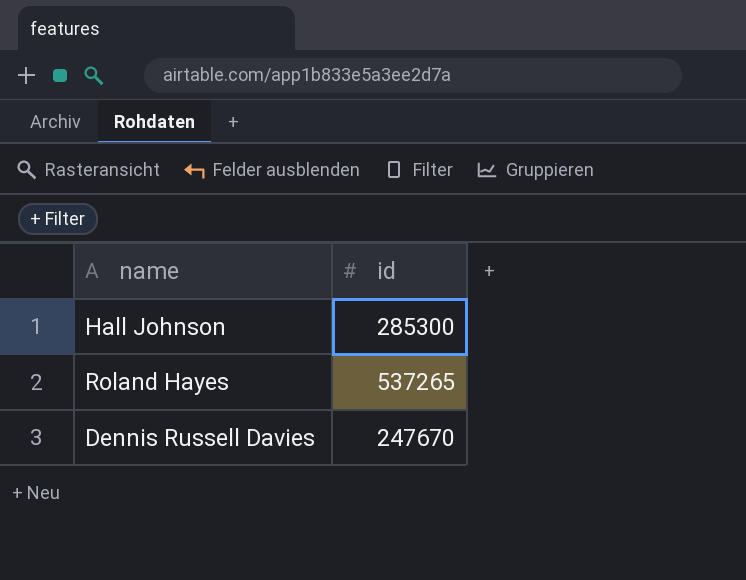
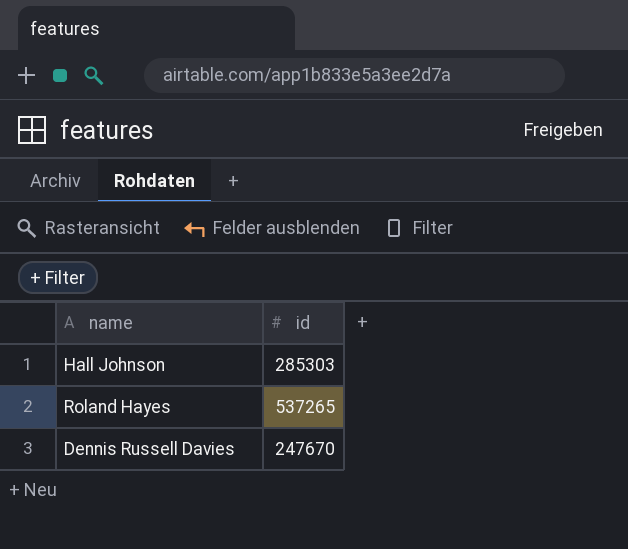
Hall Johnson | id: 285300 -> 285303

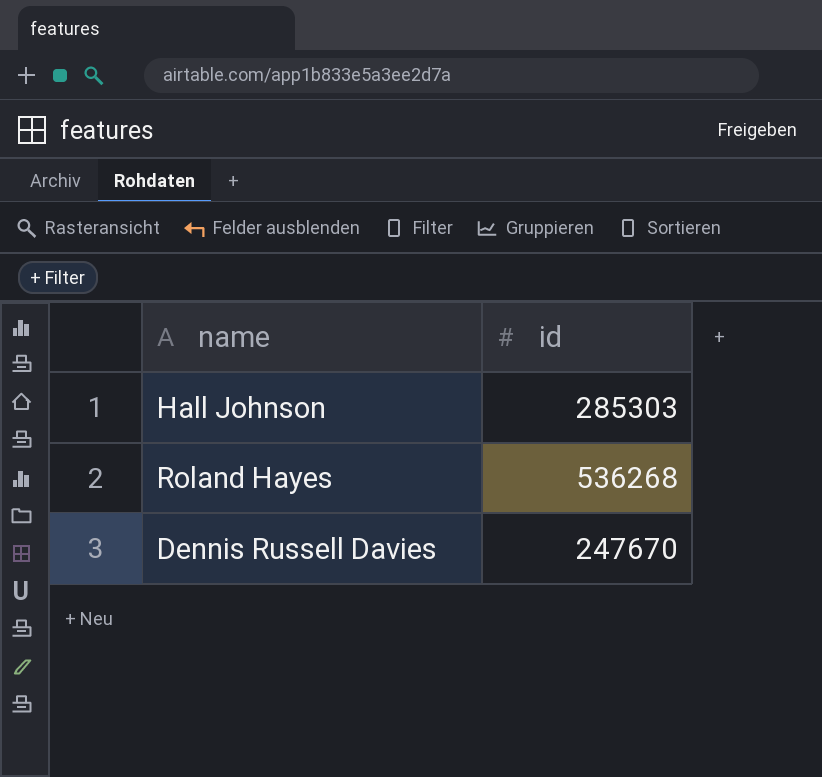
Roland Hayes | id: 537265 -> 536268

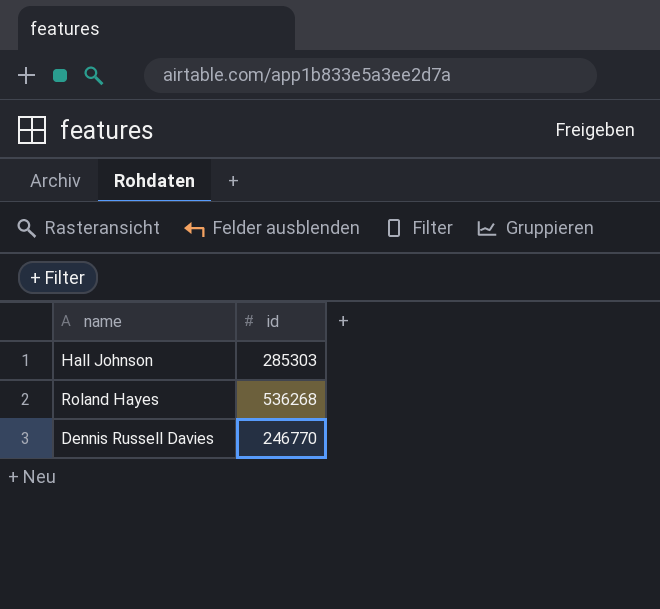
Dennis Russell Davies | id: 247670 -> 246770

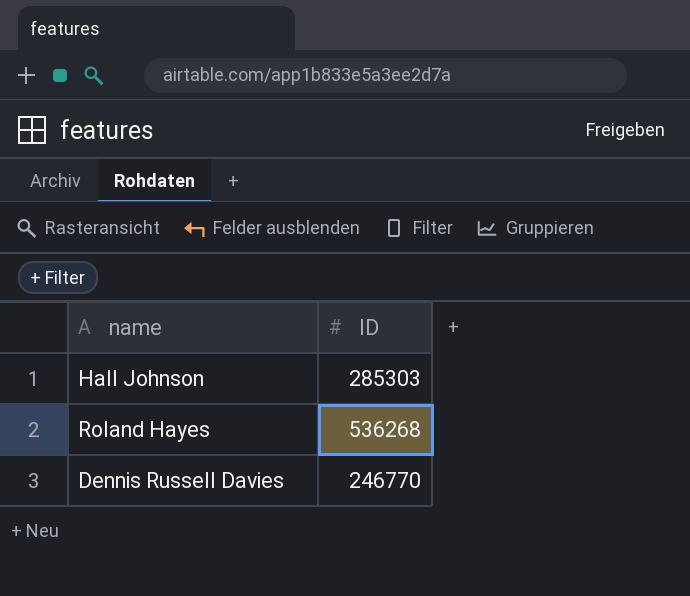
column name: id -> ID

